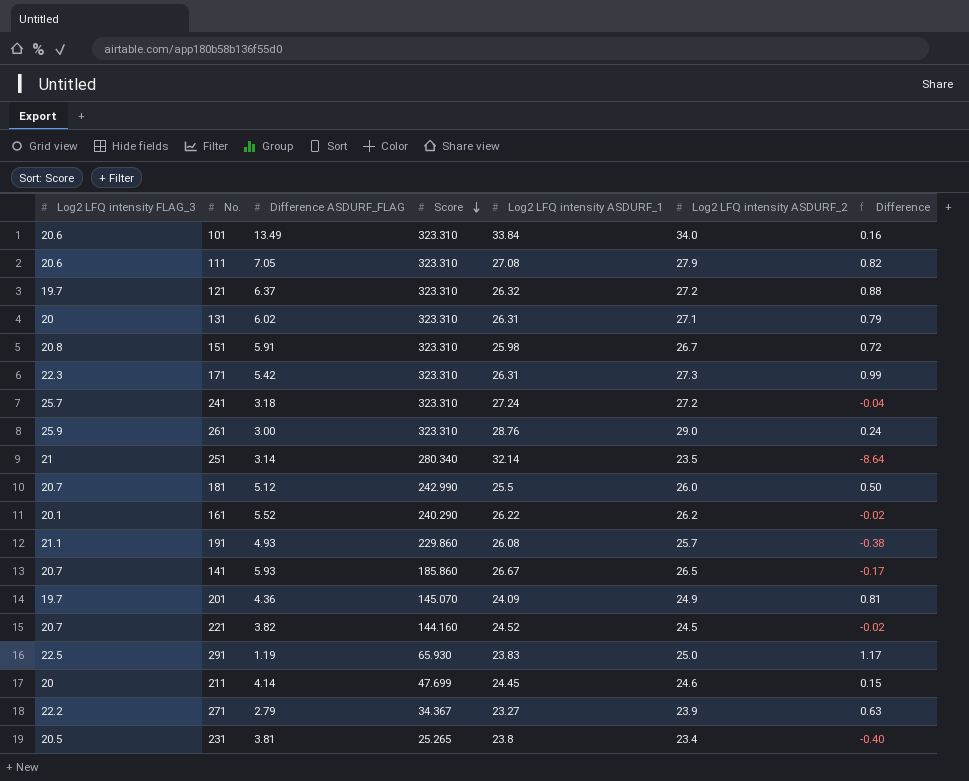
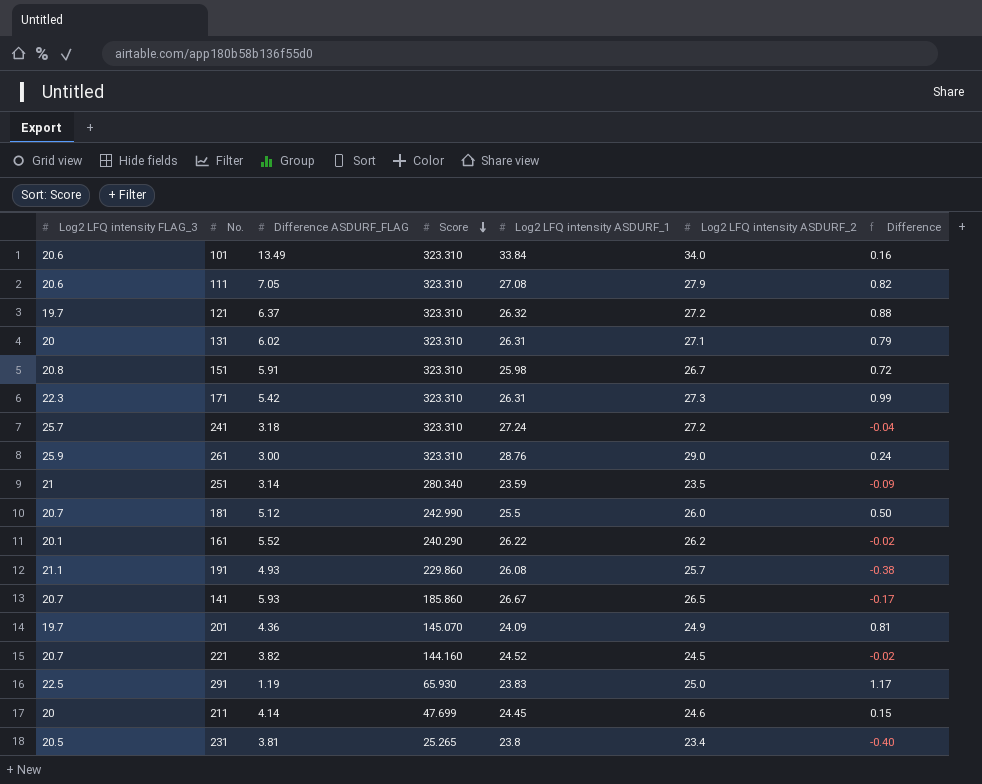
row 271: 22.2 | 2.79 | 34.367 | 23.27 | 23.9 | 0.63 -> none
251 | Log2 LFQ intensity ASDURF_1: 32.14 -> 23.59
251 | Difference: -8.64 -> -0.09

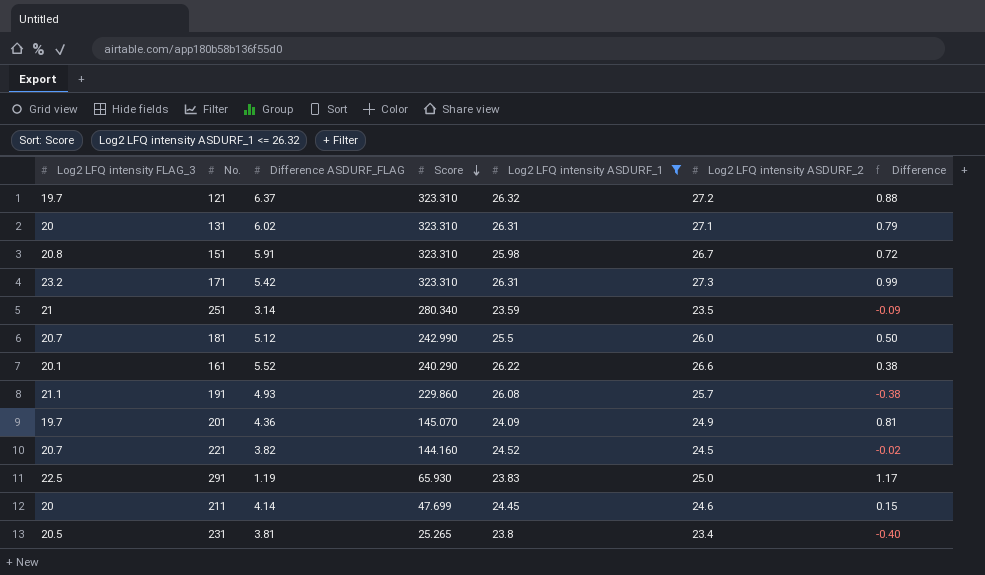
filter: none -> Log2 LFQ intensity ASDURF_1 <= 26.32
171 | Log2 LFQ intensity FLAG_3: 22.3 -> 23.2
161 | Log2 LFQ intensity ASDURF_2: 26.2 -> 26.6
161 | Difference: -0.02 -> 0.38

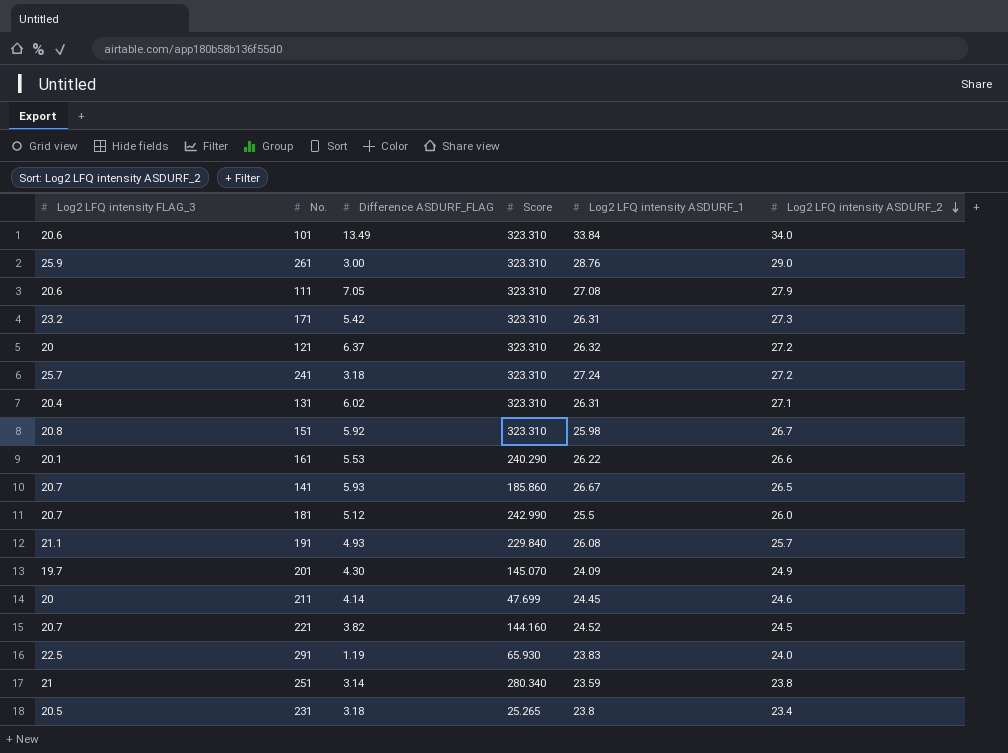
filter: Log2 LFQ intensity ASDURF_1 <= 26.32 -> none
row order: Score descending -> Log2 LFQ intensity ASDURF_2 descending
column Difference | formula: [Log2 LFQ intensity ASDURF_2] - [Log2 LFQ intensity ASDURF_1] -> none
121 | Log2 LFQ intensity FLAG_3: 19.7 -> 20
131 | Log2 LFQ intensity FLAG_3: 20 -> 20.4
151 | Difference ASDURF_FLAG: 5.91 -> 5.92
161 | Difference ASDURF_FLAG: 5.52 -> 5.53
191 | Score: 229.860 -> 229.840
201 | Difference ASDURF_FLAG: 4.36 -> 4.30
291 | Log2 LFQ intensity ASDURF_2: 25.0 -> 24.0
251 | Log2 LFQ intensity ASDURF_2: 23.5 -> 23.8
231 | Difference ASDURF_FLAG: 3.81 -> 3.18

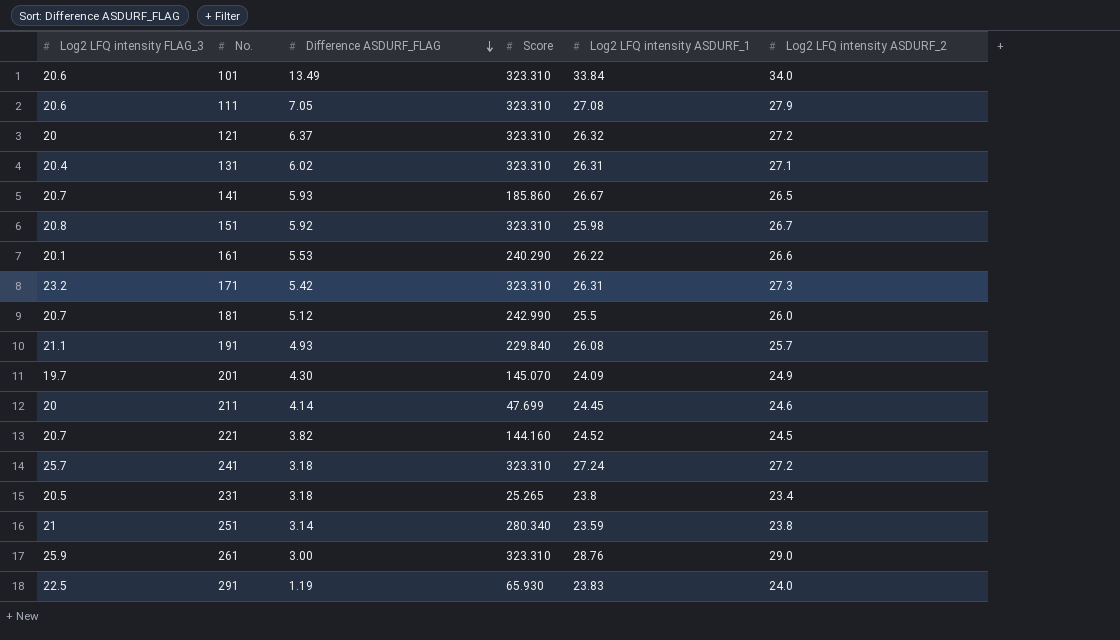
row order: Log2 LFQ intensity ASDURF_2 descending -> Difference ASDURF_FLAG descending

